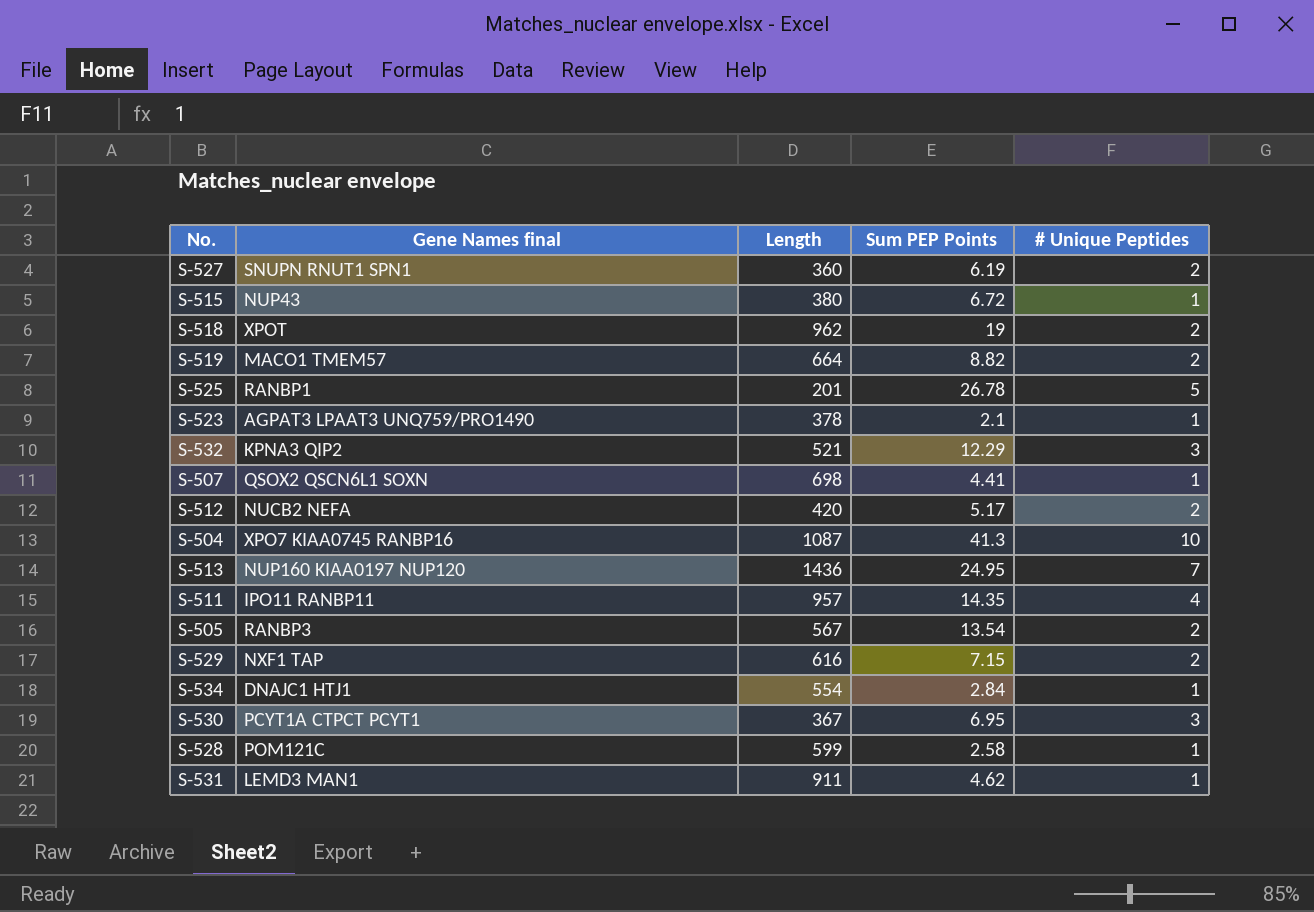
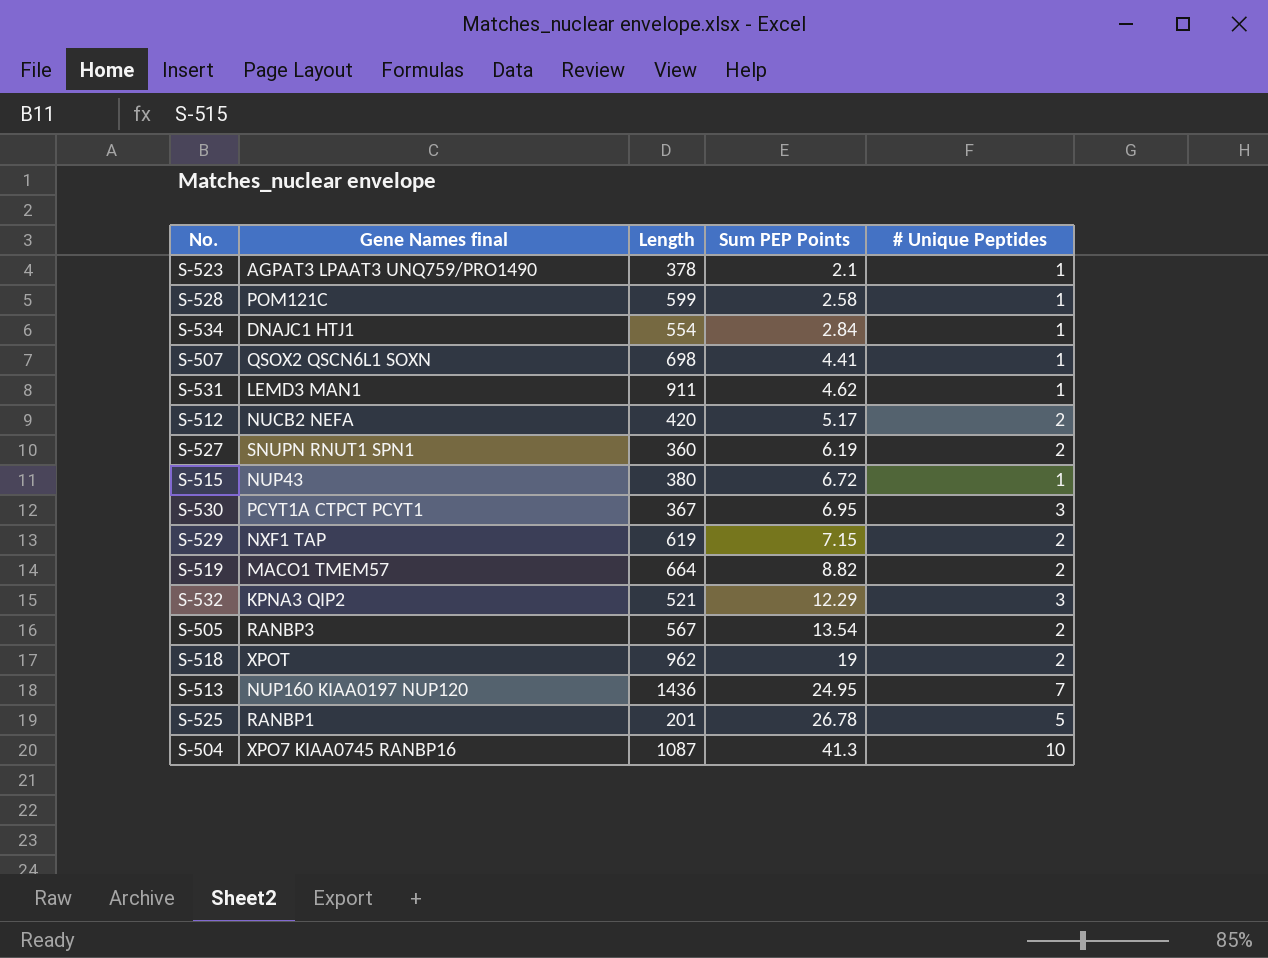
row order: none -> Sum PEP Points ascending
row S-511: IPO11 RANBP11 | 957 | 14.35 | 4 -> none
S-529 | Length: 616 -> 619

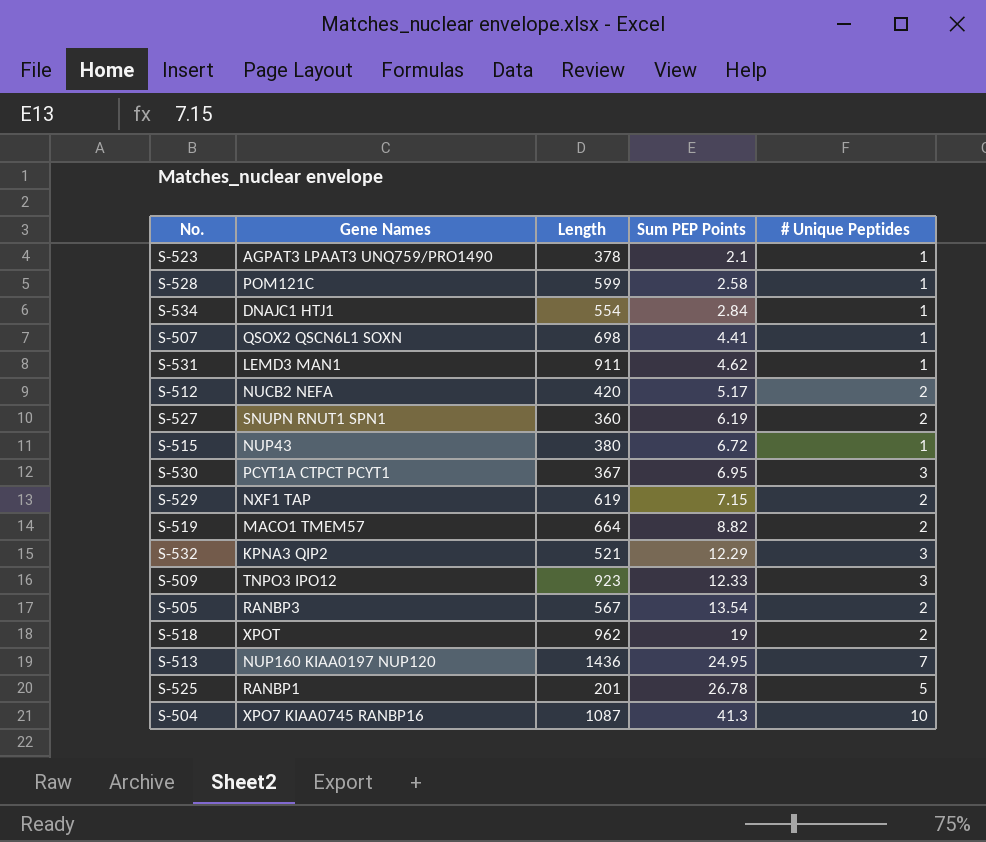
column name: Gene Names final -> Gene Names
row S-509: none -> TNPO3 IPO12 | 923 | 12.33 | 3

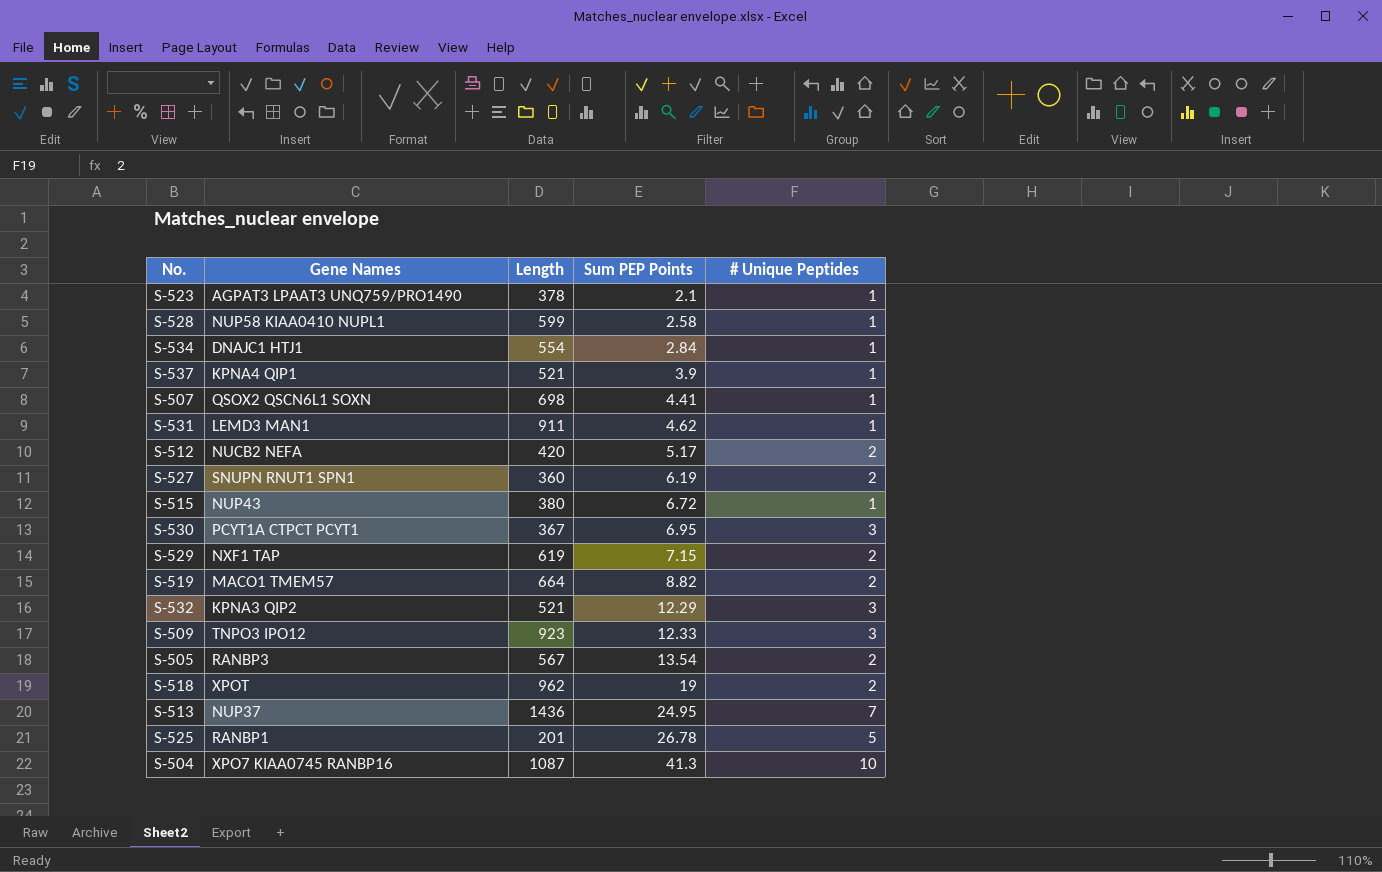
S-528 | Gene Names: POM121C -> NUP58 KIAA0410 NUPL1
row S-537: none -> KPNA4 QIP1 | 521 | 3.9 | 1
S-513 | Gene Names: NUP160 KIAA0197 NUP120 -> NUP37

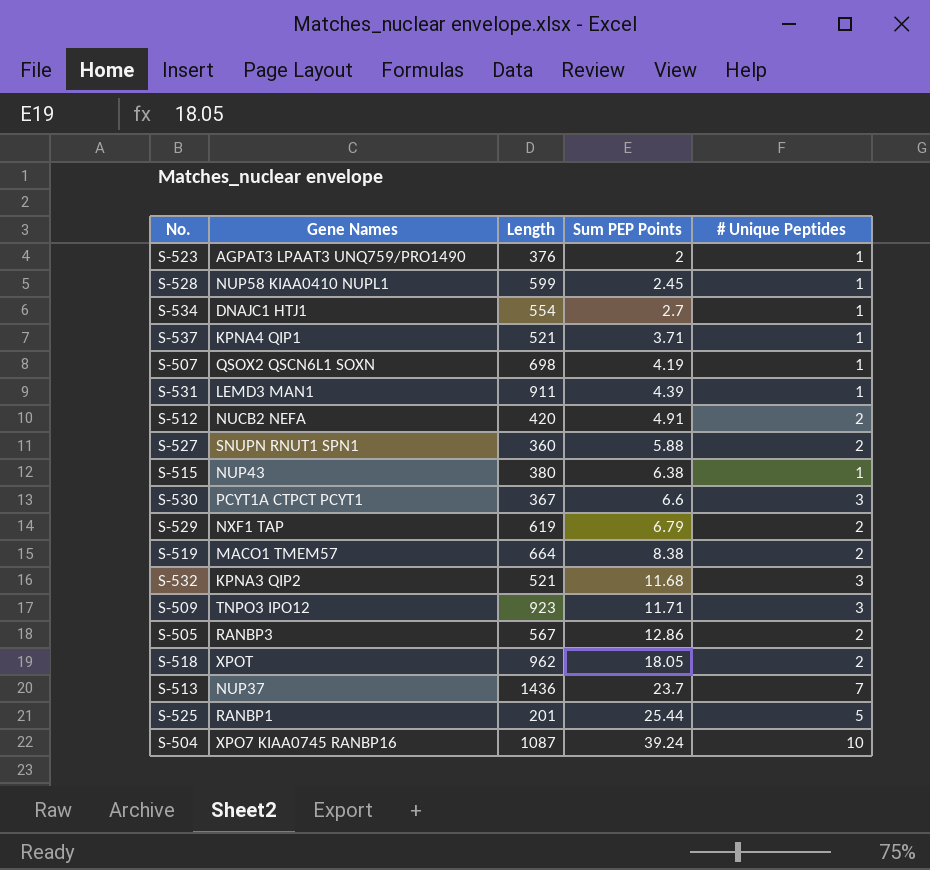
S-523 | Length: 378 -> 376
S-523 | Sum PEP Points: 2.1 -> 2
S-528 | Sum PEP Points: 2.58 -> 2.45
S-534 | Sum PEP Points: 2.84 -> 2.7
S-537 | Sum PEP Points: 3.9 -> 3.71
S-507 | Sum PEP Points: 4.41 -> 4.19
S-531 | Sum PEP Points: 4.62 -> 4.39
S-512 | Sum PEP Points: 5.17 -> 4.91
S-527 | Sum PEP Points: 6.19 -> 5.88
S-515 | Sum PEP Points: 6.72 -> 6.38
S-530 | Sum PEP Points: 6.95 -> 6.6
S-529 | Sum PEP Points: 7.15 -> 6.79
S-519 | Sum PEP Points: 8.82 -> 8.38
S-532 | Sum PEP Points: 12.29 -> 11.68
S-509 | Sum PEP Points: 12.33 -> 11.71
S-505 | Sum PEP Points: 13.54 -> 12.86
S-518 | Sum PEP Points: 19 -> 18.05
S-513 | Sum PEP Points: 24.95 -> 23.7
S-525 | Sum PEP Points: 26.78 -> 25.44
S-504 | Sum PEP Points: 41.3 -> 39.24

